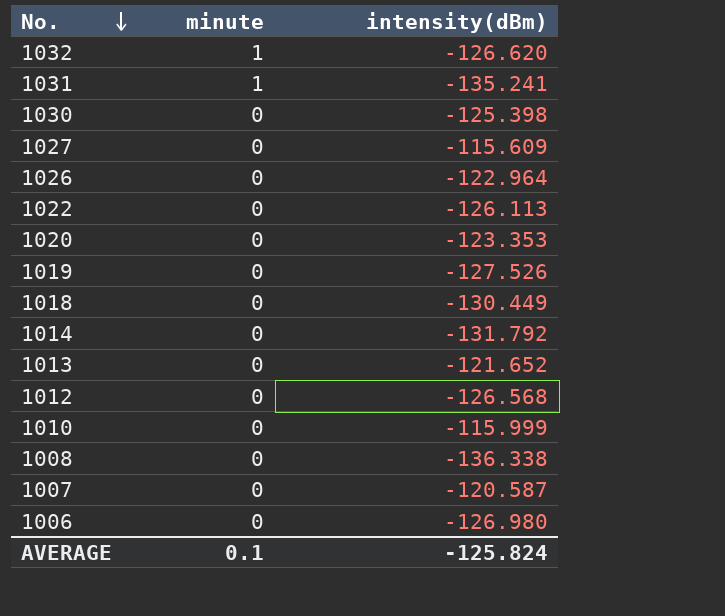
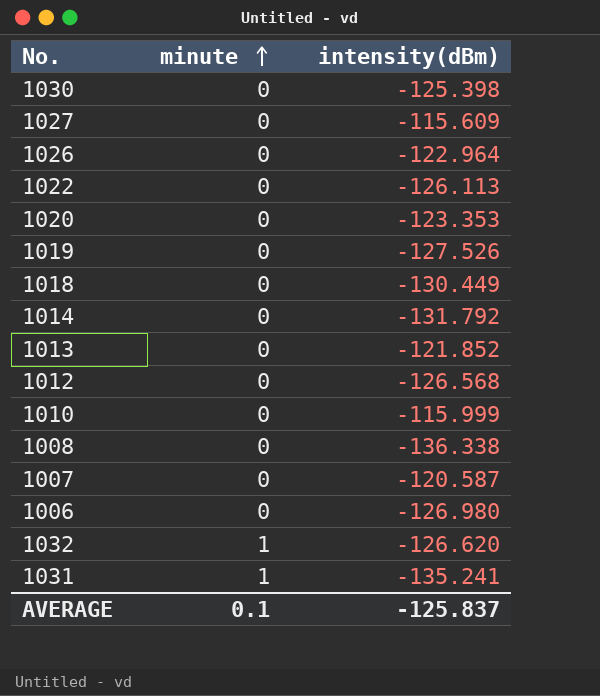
row order: No. descending -> minute ascending
1013 | intensity(dBm): -121.652 -> -121.852
AVERAGE | intensity(dBm): -125.824 -> -125.837

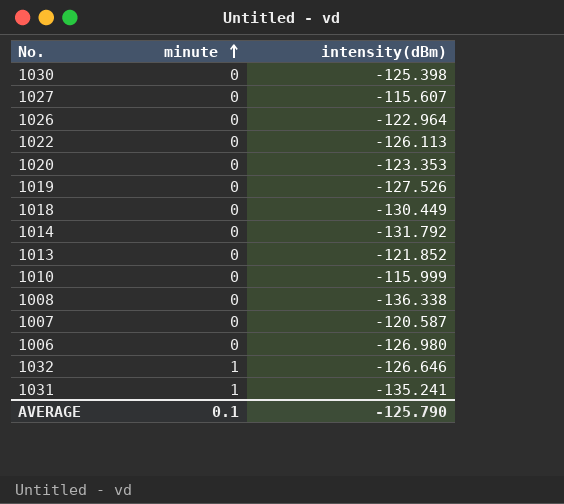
row 1012: 0 | -126.568 -> none
1027 | intensity(dBm): -115.609 -> -115.607
1032 | intensity(dBm): -126.620 -> -126.646
AVERAGE | intensity(dBm): -125.837 -> -125.790

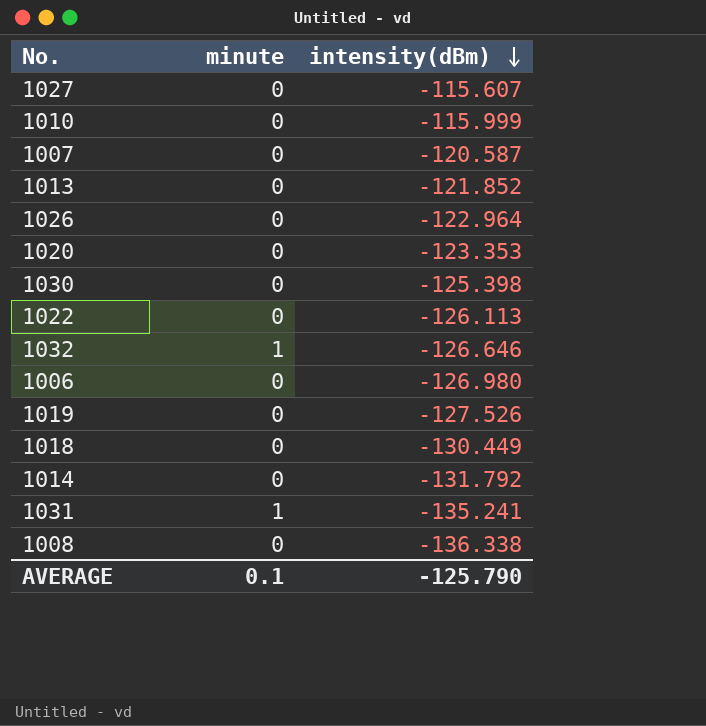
row order: minute ascending -> intensity(dBm) descending

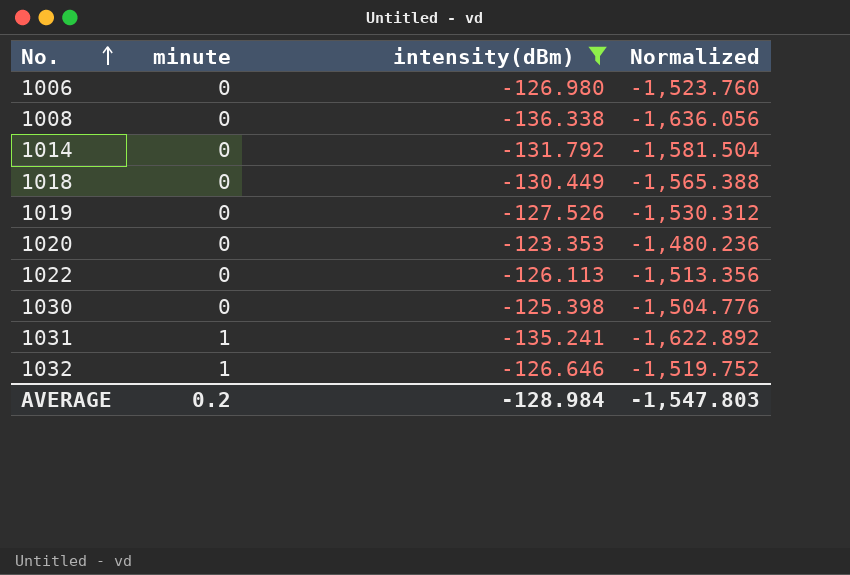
filter: none -> intensity(dBm) <= -123.353
row order: intensity(dBm) descending -> No. ascending
column Normalized | formula: none -> [intensity(dBm)] * 12
AVERAGE | minute: 0.1 -> 0.2
AVERAGE | intensity(dBm): -125.790 -> -128.984

